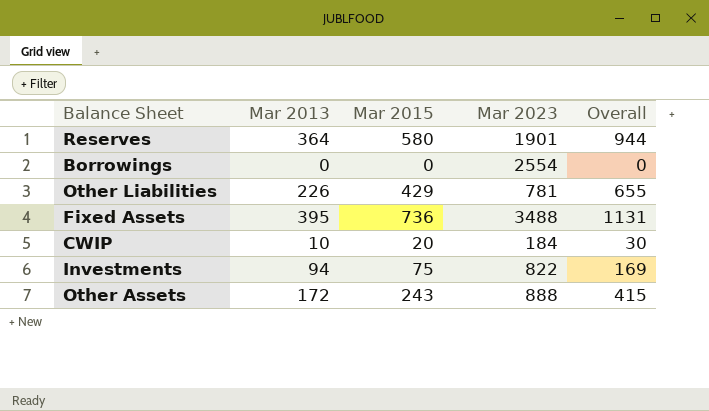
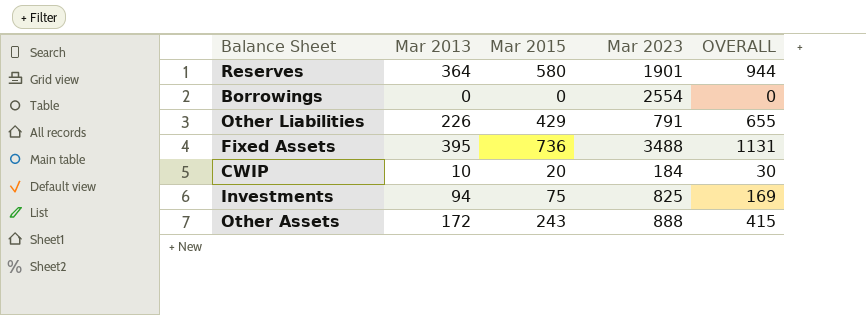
column name: Overall -> OVERALL
Other Liabilities | Mar 2023: 781 -> 791
Investments | Mar 2023: 822 -> 825

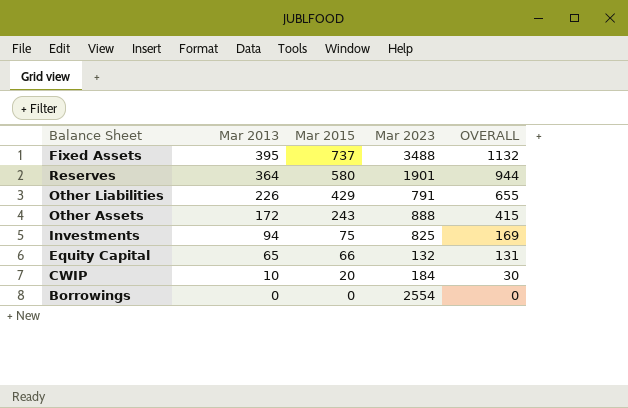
row order: none -> Mar 2013 descending
Fixed Assets | Mar 2015: 736 -> 737
Fixed Assets | OVERALL: 1131 -> 1132
row Equity Capital: none -> 65 | 66 | 132 | 131

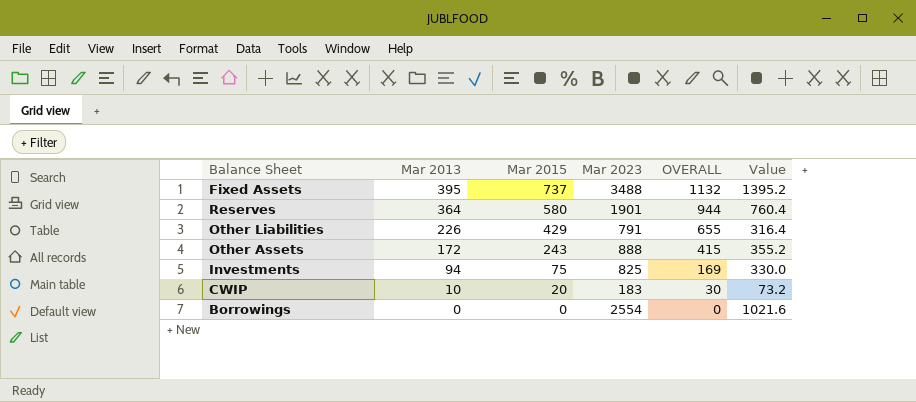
column Value | formula: none -> [Mar 2023] * 0.4
row Equity Capital: 65 | 66 | 132 | 131 -> none
CWIP | Mar 2023: 184 -> 183

